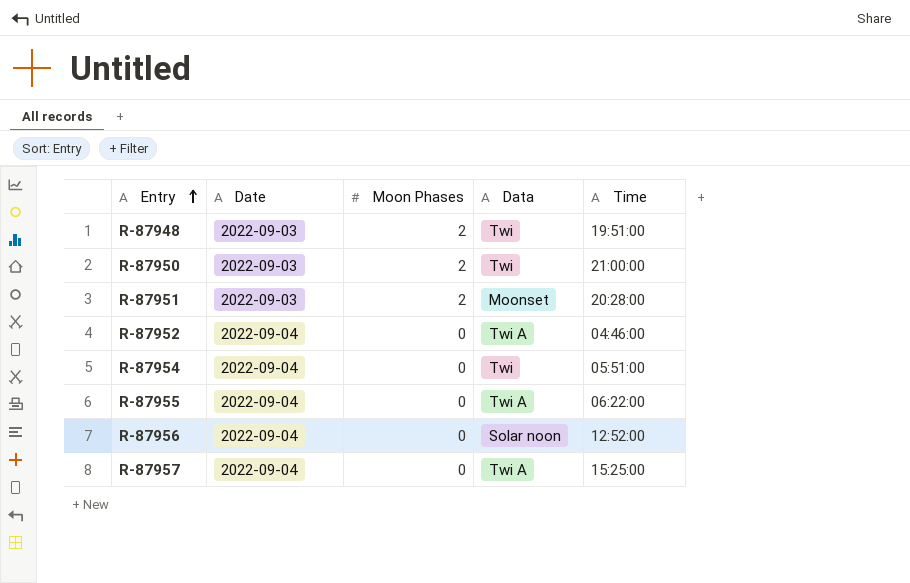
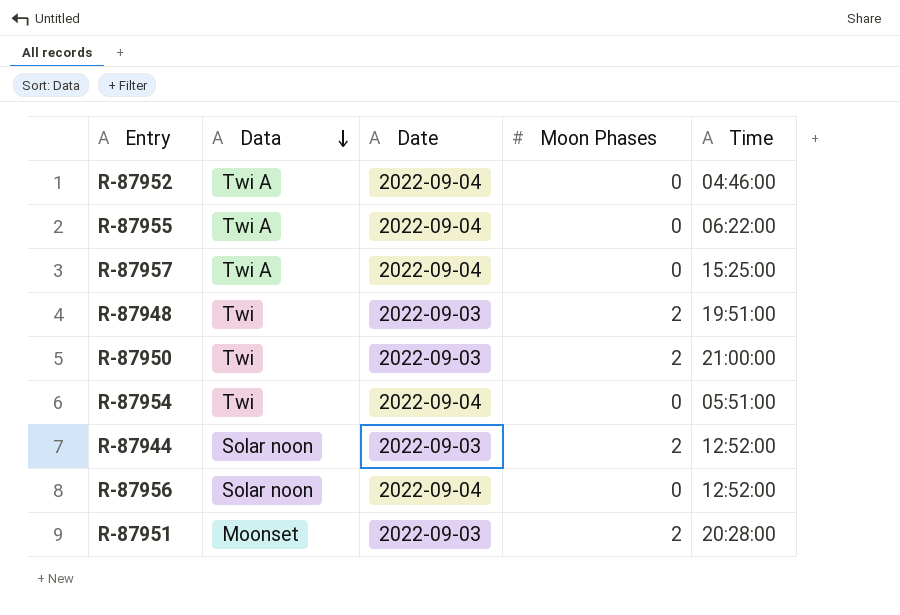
row order: Entry ascending -> Data descending
column Data | position: 4 -> 2
row R-87944: none -> Solar noon | 2022-09-03 | 2 | 12:52:00

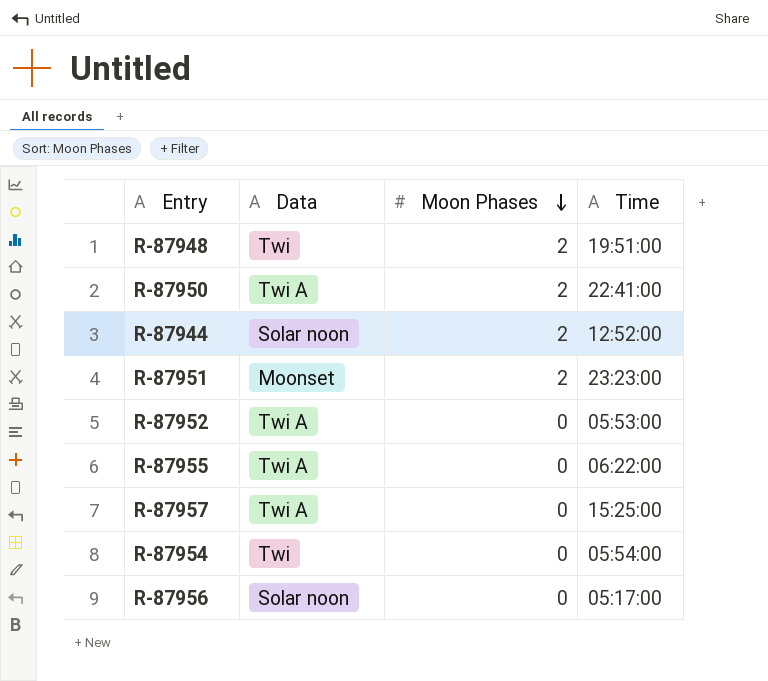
row order: Data descending -> Moon Phases descending
column Date | position: 3 -> none
R-87950 | Data: Twi -> Twi A
R-87950 | Time: 21:00:00 -> 22:41:00
R-87951 | Time: 20:28:00 -> 23:23:00
R-87952 | Time: 04:46:00 -> 05:53:00
R-87954 | Time: 05:51:00 -> 05:54:00
R-87956 | Time: 12:52:00 -> 05:17:00

